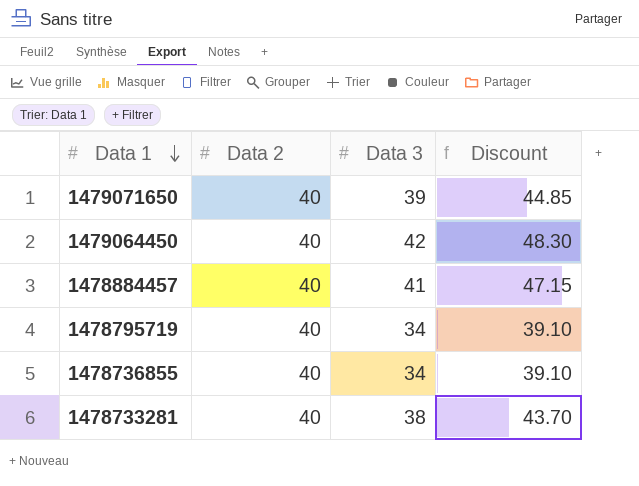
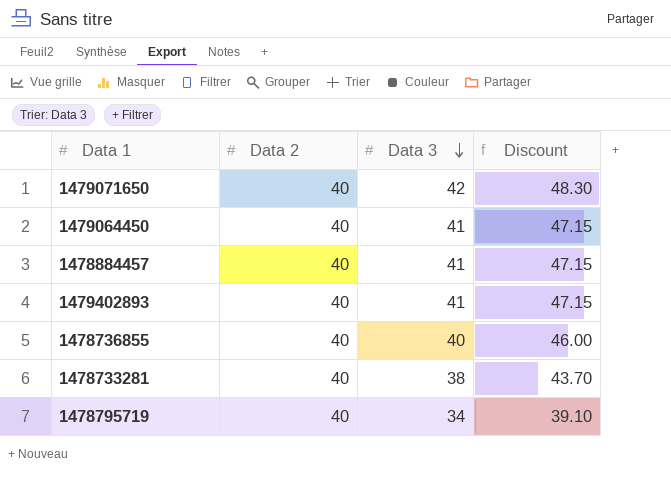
row order: Data 1 descending -> Data 3 descending
1479071650 | Data 3: 39 -> 42
1479071650 | Discount: 44.85 -> 48.30
1479064450 | Data 3: 42 -> 41
1479064450 | Discount: 48.30 -> 47.15
row 1479402893: none -> 40 | 41 | 47.15
1478736855 | Data 3: 34 -> 40
1478736855 | Discount: 39.10 -> 46.00

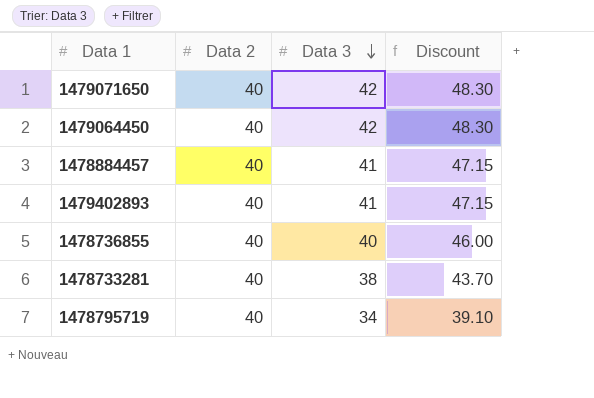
1479064450 | Data 3: 41 -> 42
1479064450 | Discount: 47.15 -> 48.30

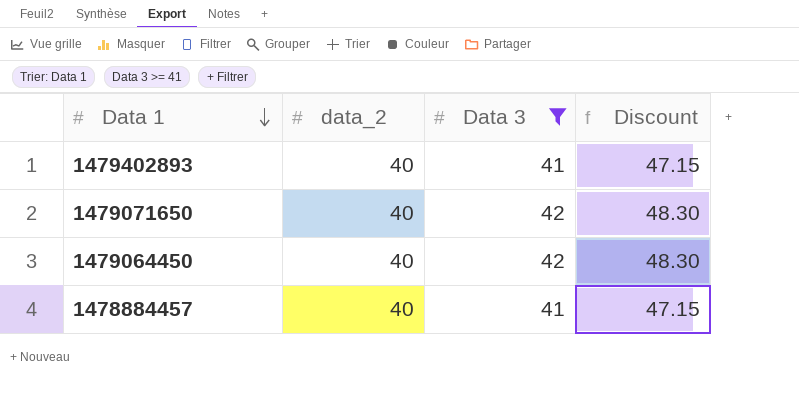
filter: none -> Data 3 >= 41
row order: Data 3 descending -> Data 1 descending
column name: Data 2 -> data_2

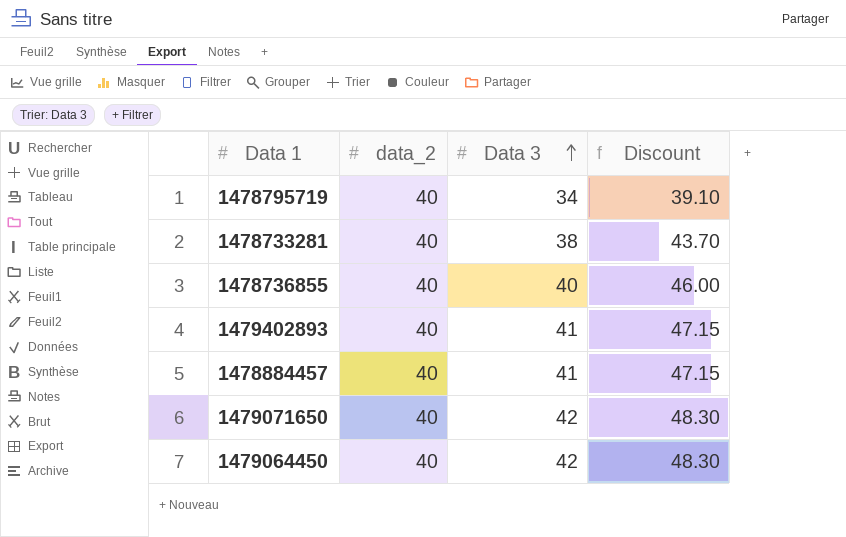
filter: Data 3 >= 41 -> none
row order: Data 1 descending -> Data 3 ascending

